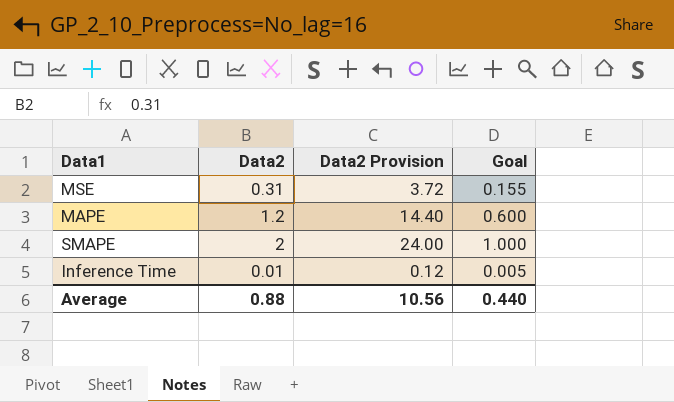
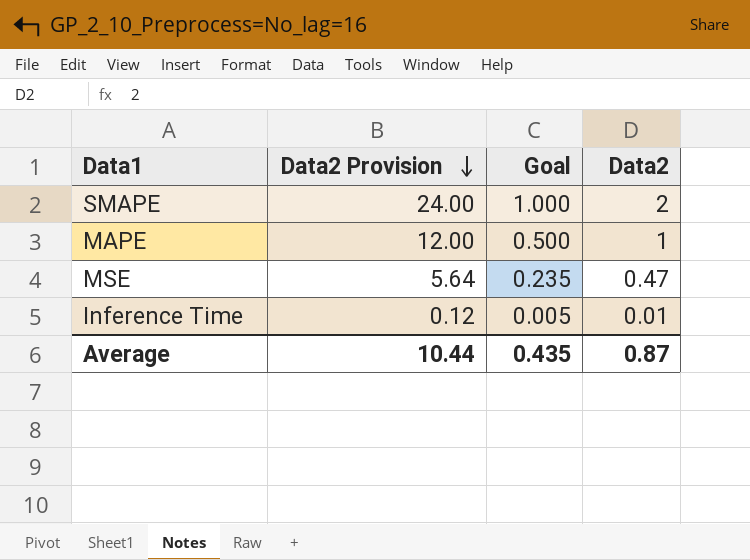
row order: none -> Data2 Provision descending
column Data2 | position: 2 -> 4
MAPE | Data2 Provision: 14.40 -> 12.00
MAPE | Goal: 0.600 -> 0.500
MAPE | Data2: 1.2 -> 1
MSE | Data2 Provision: 3.72 -> 5.64
MSE | Goal: 0.155 -> 0.235
MSE | Data2: 0.31 -> 0.47
Average | Data2 Provision: 10.56 -> 10.44
Average | Goal: 0.440 -> 0.435
Average | Data2: 0.88 -> 0.87

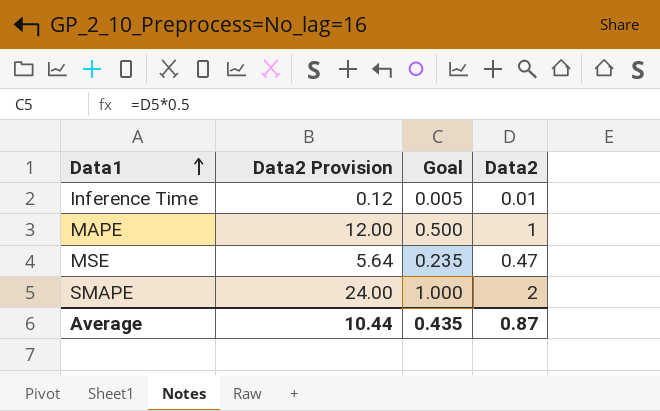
row order: Data2 Provision descending -> Data1 ascending

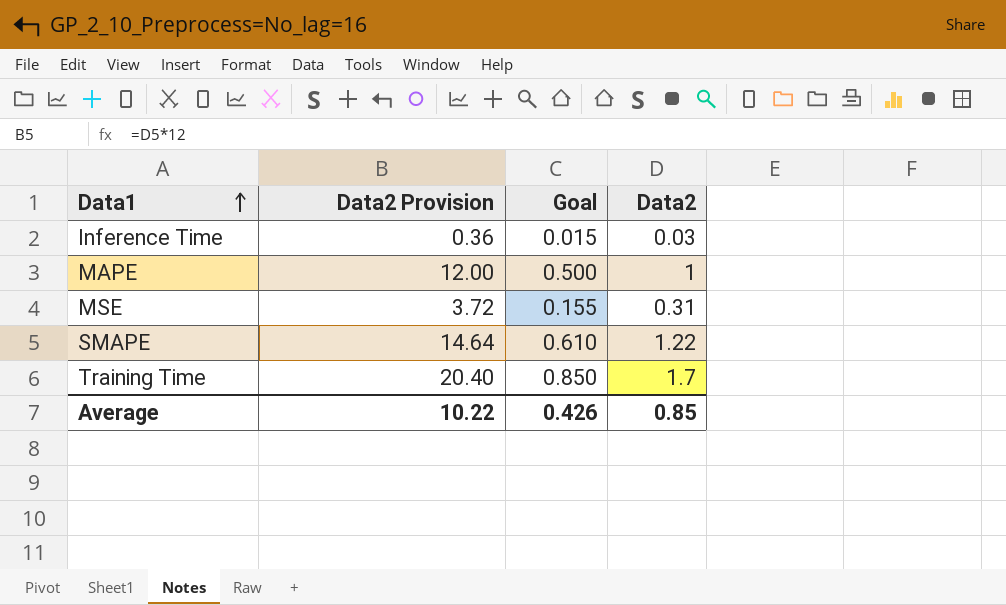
Inference Time | Data2 Provision: 0.12 -> 0.36
Inference Time | Goal: 0.005 -> 0.015
Inference Time | Data2: 0.01 -> 0.03
MSE | Data2 Provision: 5.64 -> 3.72
MSE | Goal: 0.235 -> 0.155
MSE | Data2: 0.47 -> 0.31
SMAPE | Data2 Provision: 24.00 -> 14.64
SMAPE | Goal: 1.000 -> 0.610
SMAPE | Data2: 2 -> 1.22
row Training Time: none -> 20.40 | 0.850 | 1.7
Average | Data2 Provision: 10.44 -> 10.22
Average | Goal: 0.435 -> 0.426
Average | Data2: 0.87 -> 0.85

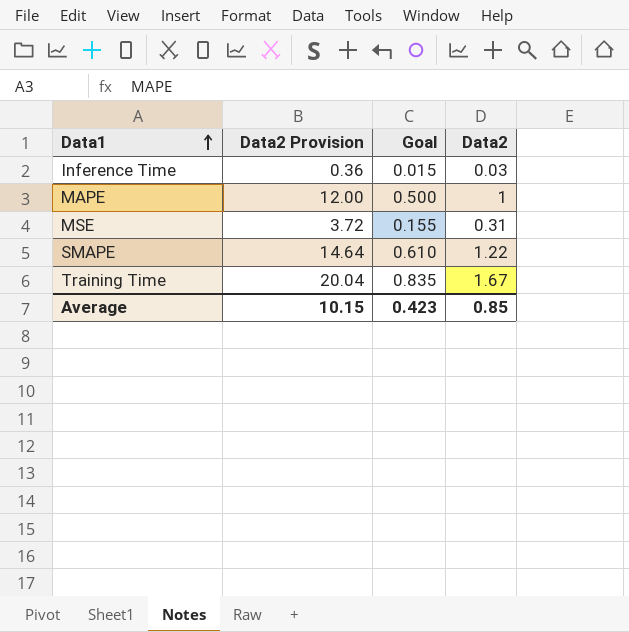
Training Time | Data2 Provision: 20.40 -> 20.04
Training Time | Goal: 0.850 -> 0.835
Training Time | Data2: 1.7 -> 1.67
Average | Data2 Provision: 10.22 -> 10.15
Average | Goal: 0.426 -> 0.423

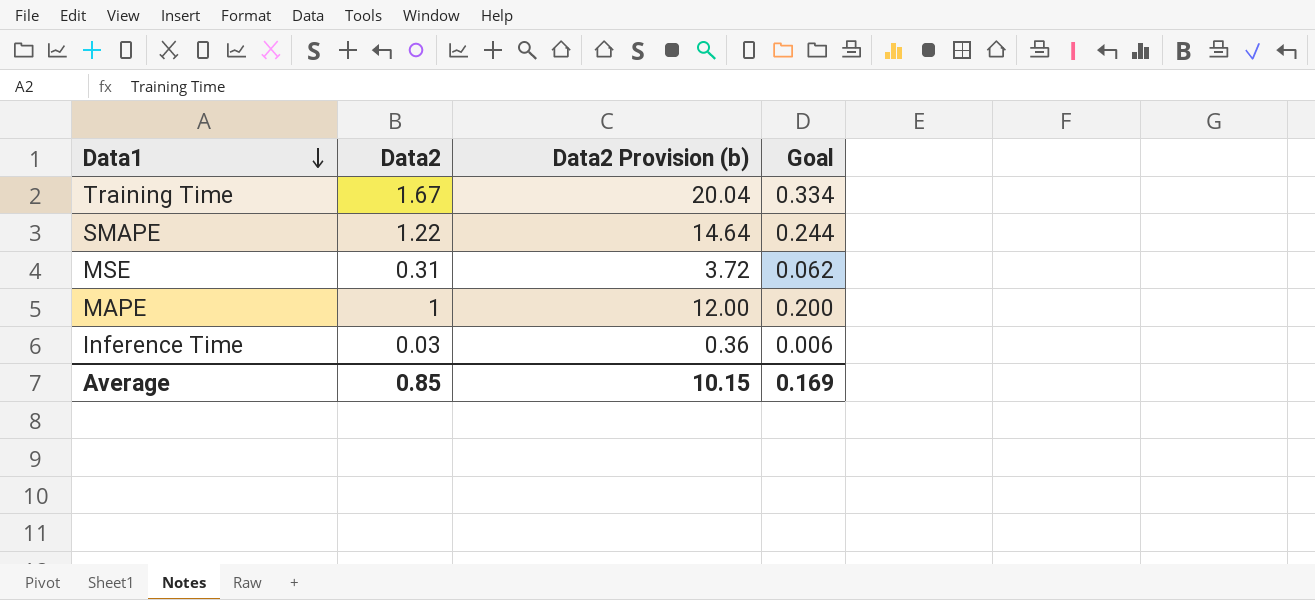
row order: Data1 ascending -> Data1 descending
column Data2 | position: 4 -> 2
column name: Data2 Provision -> Data2 Provision (b)
column Goal | formula: [Data2] * 0.5 -> [Data2] * 0.2
Average | Goal: 0.423 -> 0.169

